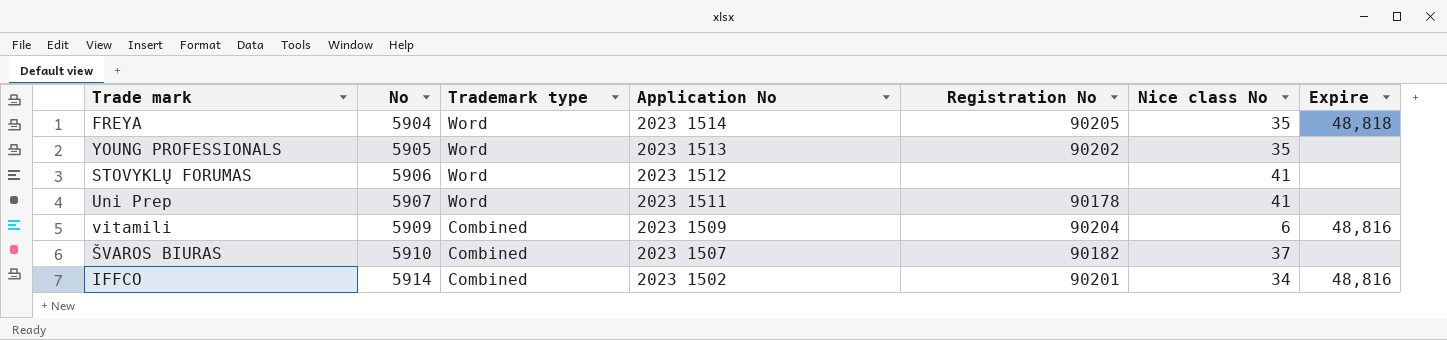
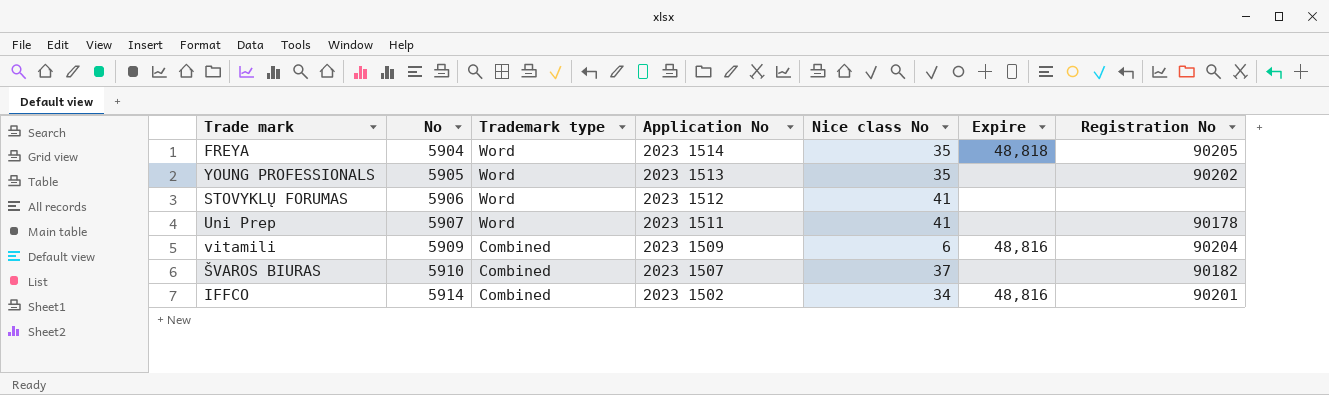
column Registration No | position: 5 -> 7

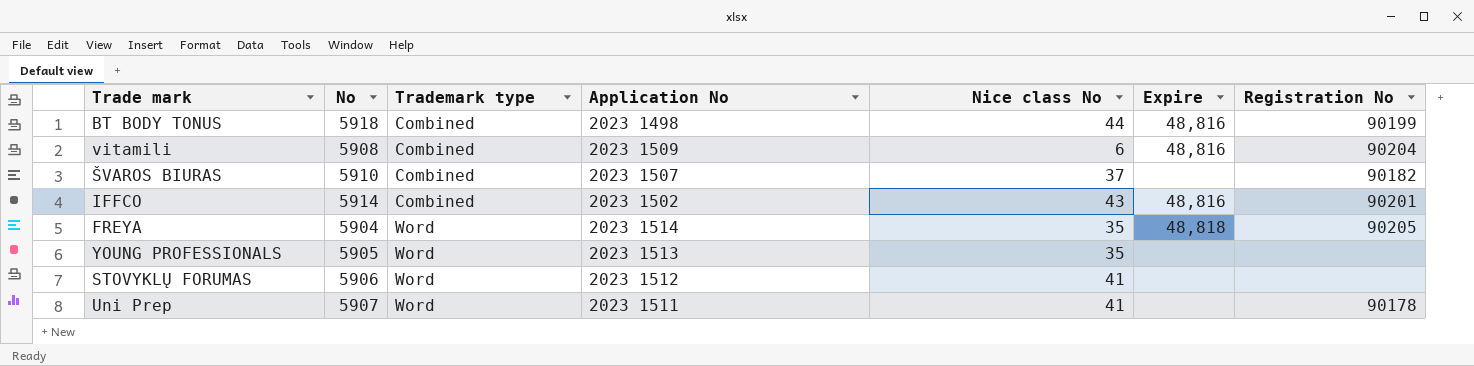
row order: No ascending -> Trademark type ascending
row BT BODY TONUS: none -> 5918 | Combined | 2023 1498 | 44 | 48,816 | 90199
vitamili | No: 5909 -> 5908
IFFCO | Nice class No: 34 -> 43
YOUNG PROFESSIONALS | Registration No: 90202 -> none

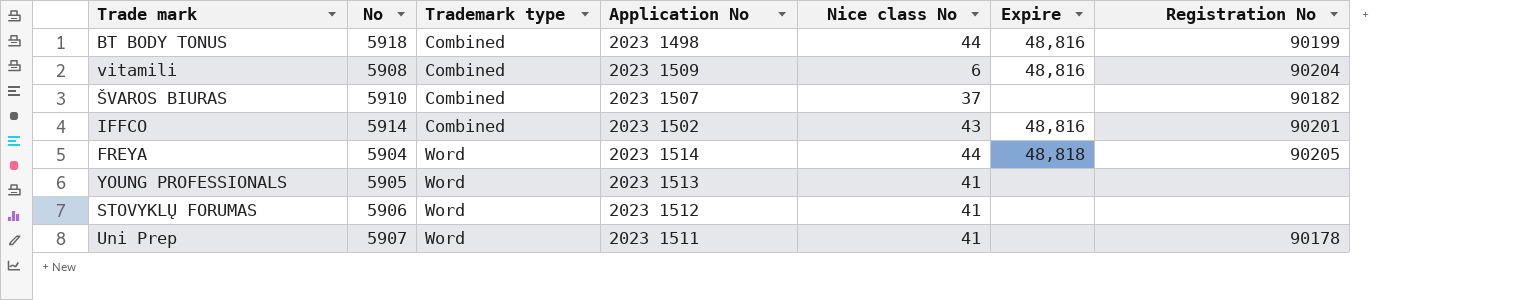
FREYA | Nice class No: 35 -> 44
YOUNG PROFESSIONALS | Nice class No: 35 -> 41

